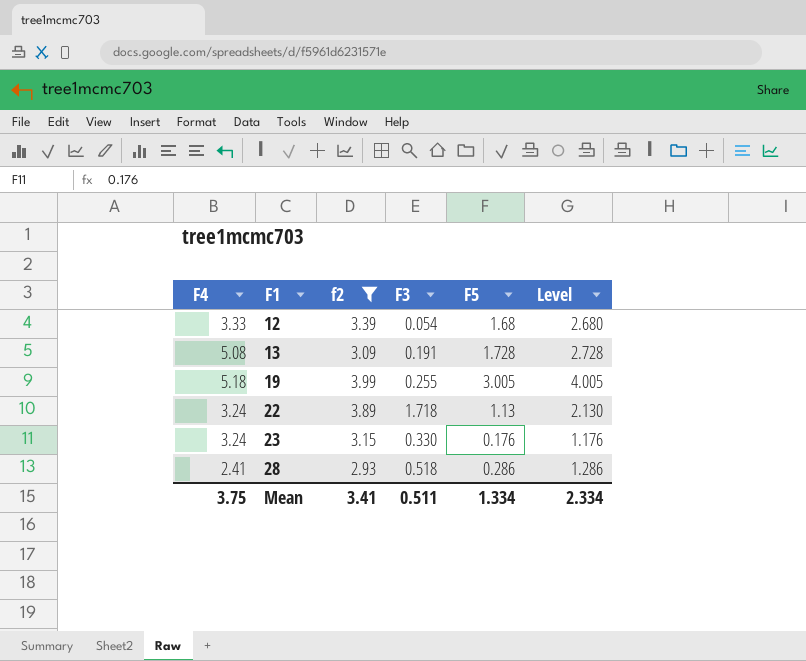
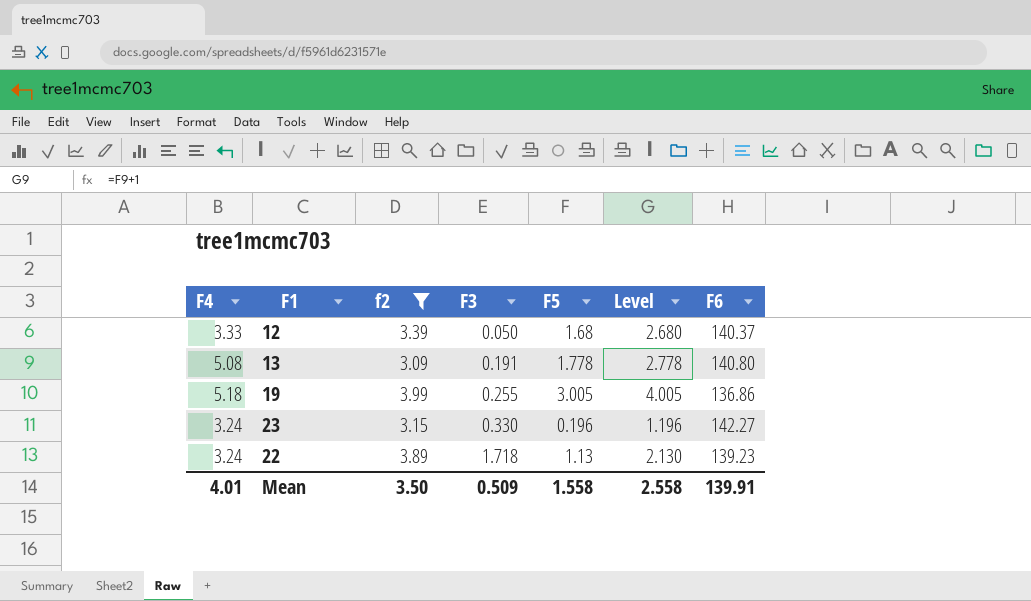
row order: F1 ascending -> F3 ascending
column F6 | position: none -> 7
row 28: 2.41 | 2.93 | 0.518 | 0.286 | 1.286 -> none
12 | F3: 0.054 -> 0.050
13 | F5: 1.728 -> 1.778
13 | Level: 2.728 -> 2.778
23 | F5: 0.176 -> 0.196
23 | Level: 1.176 -> 1.196
Mean | F4: 3.75 -> 4.01
Mean | f2: 3.41 -> 3.50
Mean | F3: 0.511 -> 0.509
Mean | F5: 1.334 -> 1.558
Mean | Level: 2.334 -> 2.558

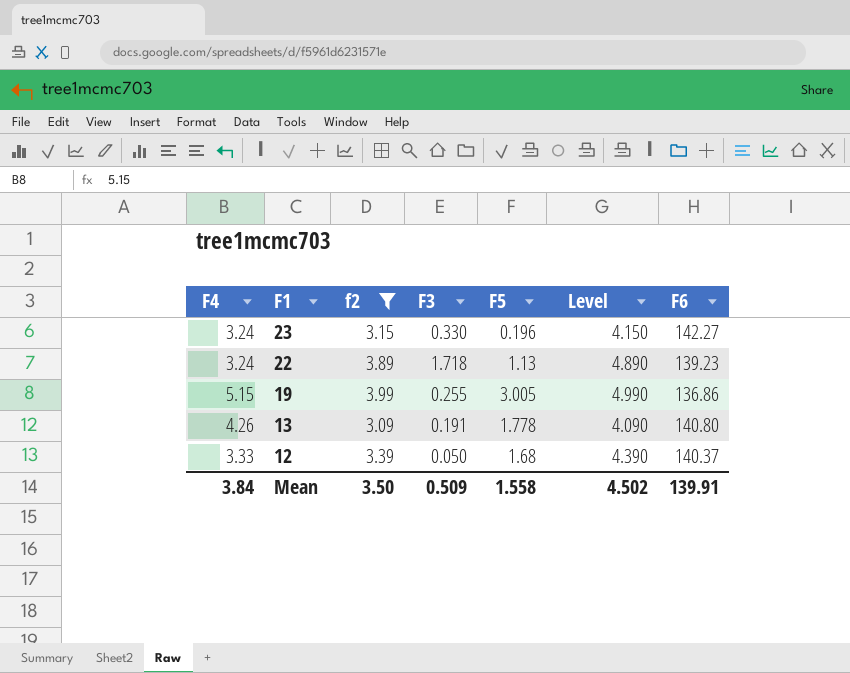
row order: F3 ascending -> F1 descending
column Level | formula: [F5] + 1 -> [f2] + 1
19 | F4: 5.18 -> 5.15
13 | F4: 5.08 -> 4.26
Mean | F4: 4.01 -> 3.84
Mean | Level: 2.558 -> 4.502

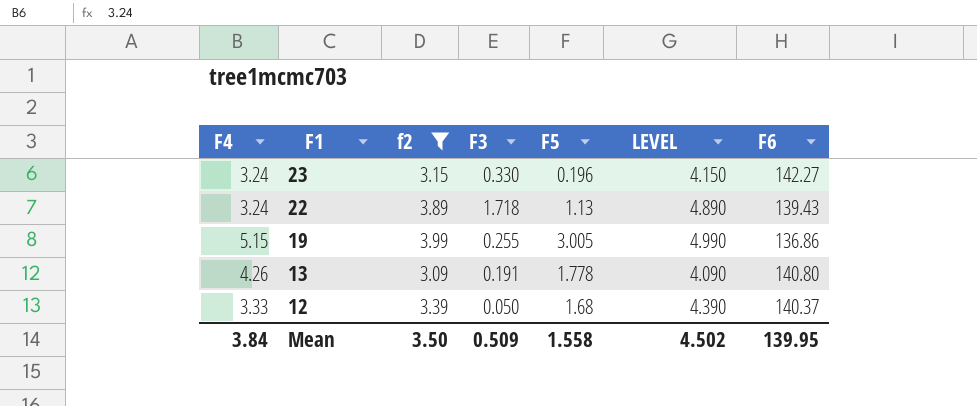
column name: Level -> LEVEL
22 | F6: 139.23 -> 139.43
Mean | F6: 139.91 -> 139.95

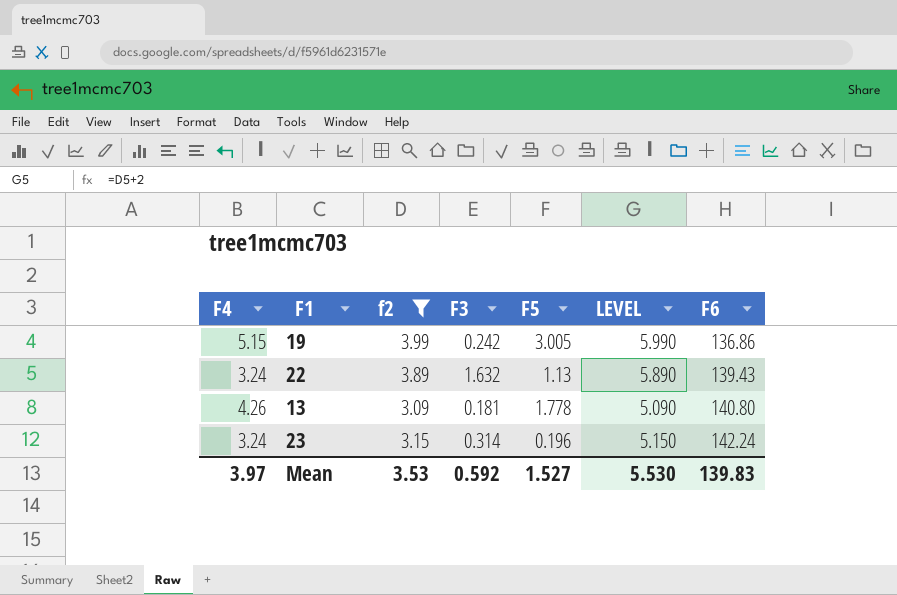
row order: F1 descending -> F6 ascending
column LEVEL | formula: [f2] + 1 -> [f2] + 2
row 12: 3.33 | 3.39 | 0.050 | 1.68 | 4.390 | 140.37 -> none
19 | F3: 0.255 -> 0.242
22 | F3: 1.718 -> 1.632
13 | F3: 0.191 -> 0.181
23 | F3: 0.330 -> 0.314
23 | F6: 142.27 -> 142.24
Mean | F4: 3.84 -> 3.97
Mean | f2: 3.50 -> 3.53
Mean | F3: 0.509 -> 0.592
Mean | F5: 1.558 -> 1.527
Mean | LEVEL: 4.502 -> 5.530
Mean | F6: 139.95 -> 139.83

